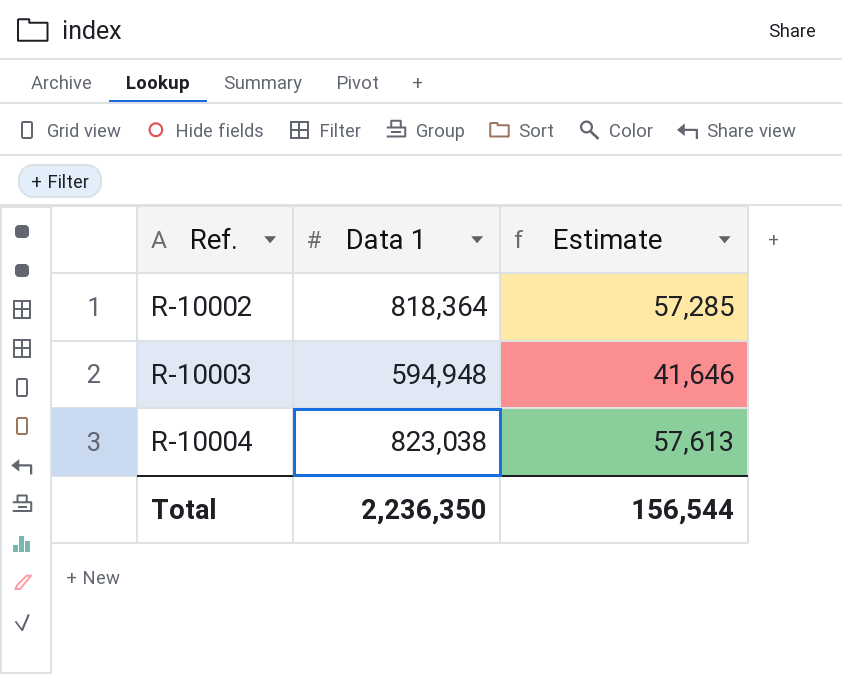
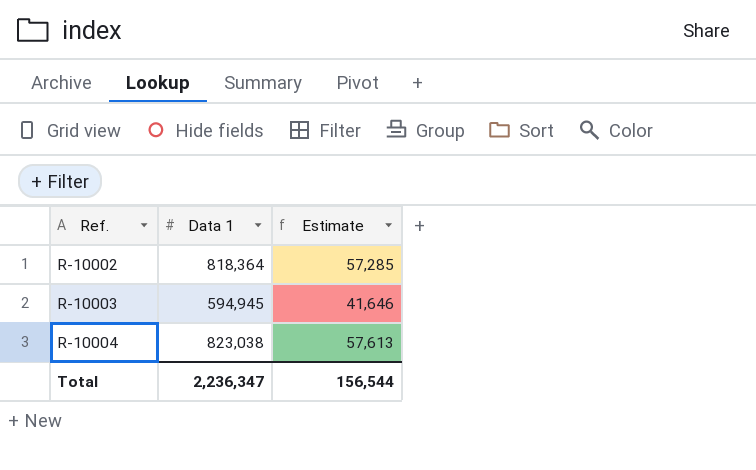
R-10003 | Data 1: 594,948 -> 594,945
Total | Data 1: 2,236,350 -> 2,236,347

